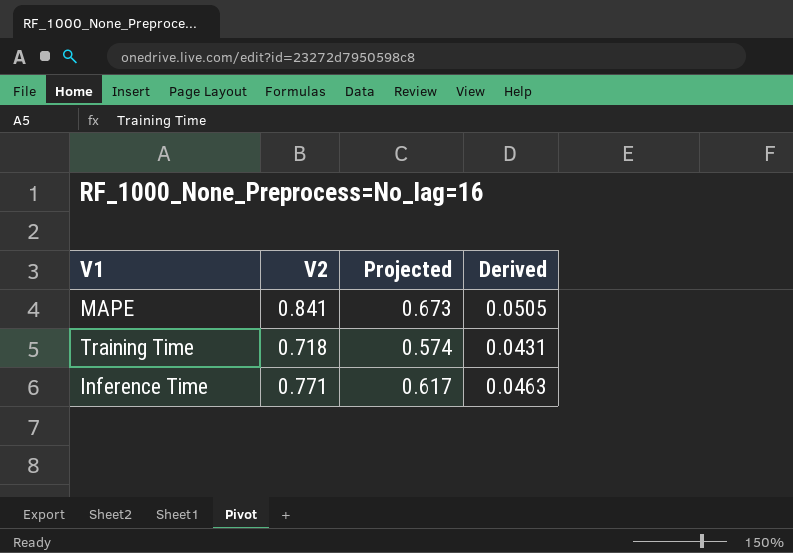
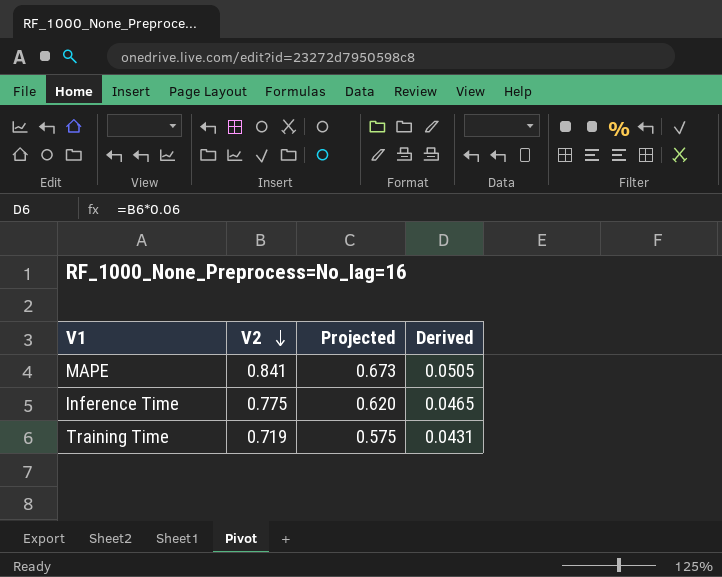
row order: none -> V2 descending
Inference Time | V2: 0.771 -> 0.775
Inference Time | Projected: 0.617 -> 0.620
Inference Time | Derived: 0.0463 -> 0.0465
Training Time | V2: 0.718 -> 0.719
Training Time | Projected: 0.574 -> 0.575

